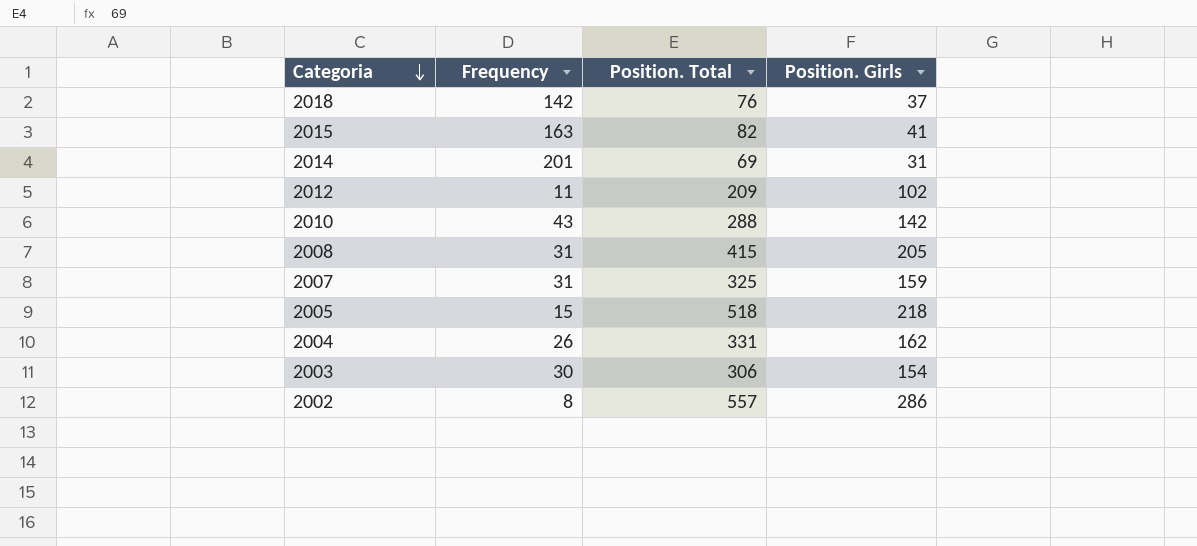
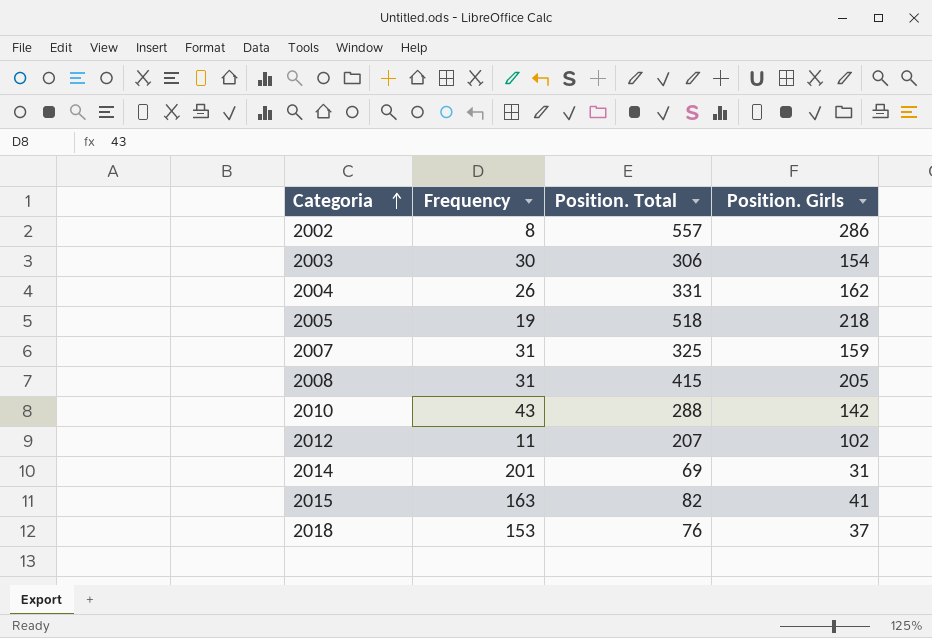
row order: Categoria descending -> Categoria ascending
2005 | Frequency: 15 -> 19
2012 | Position. Total: 209 -> 207
2018 | Frequency: 142 -> 153

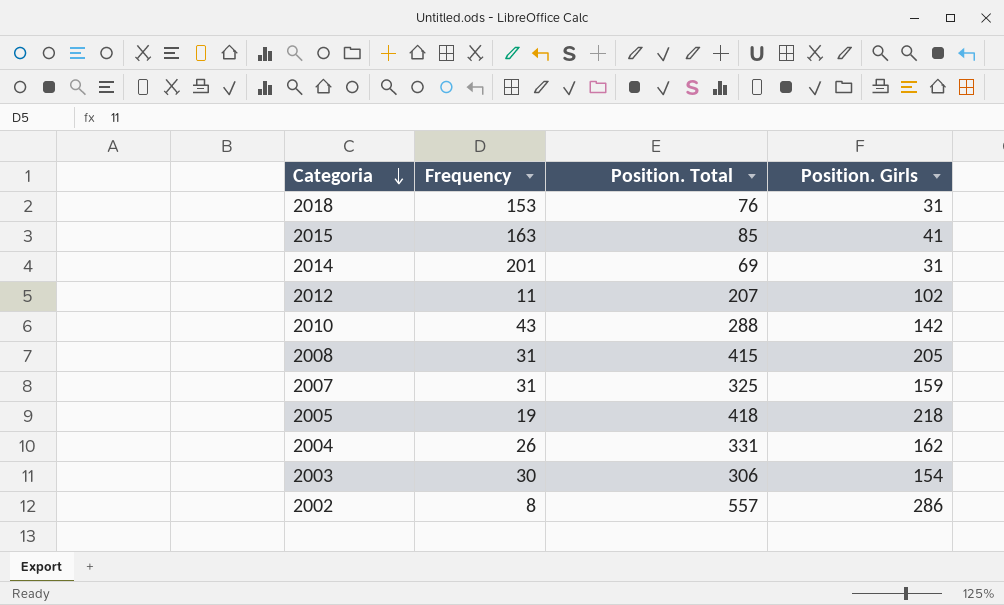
row order: Categoria ascending -> Categoria descending
2018 | Position. Girls: 37 -> 31
2015 | Position. Total: 82 -> 85
2005 | Position. Total: 518 -> 418

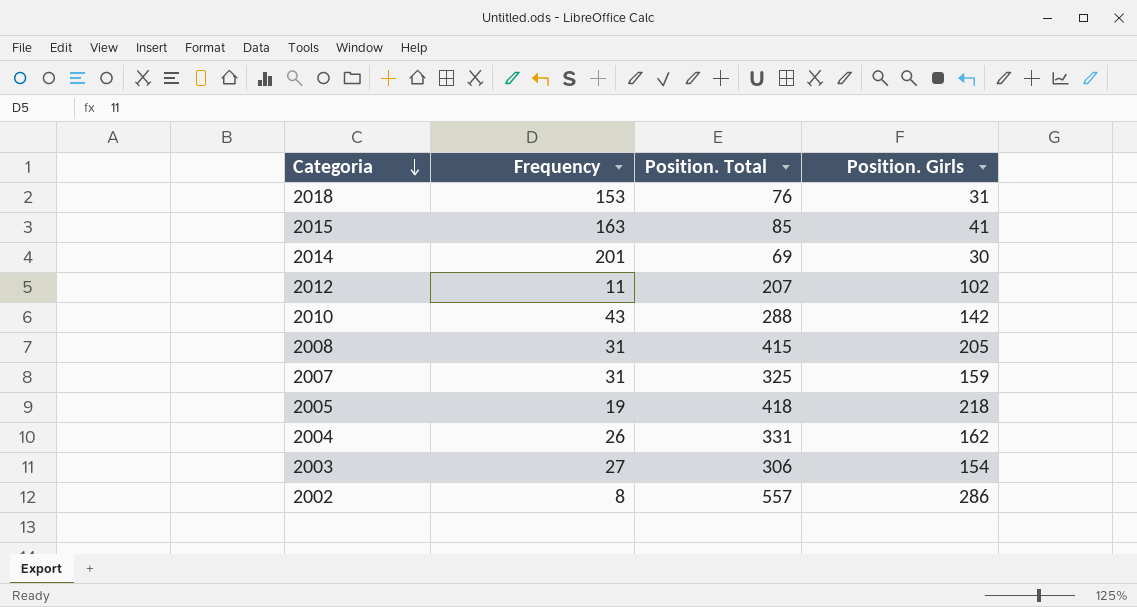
2014 | Position. Girls: 31 -> 30
2003 | Frequency: 30 -> 27

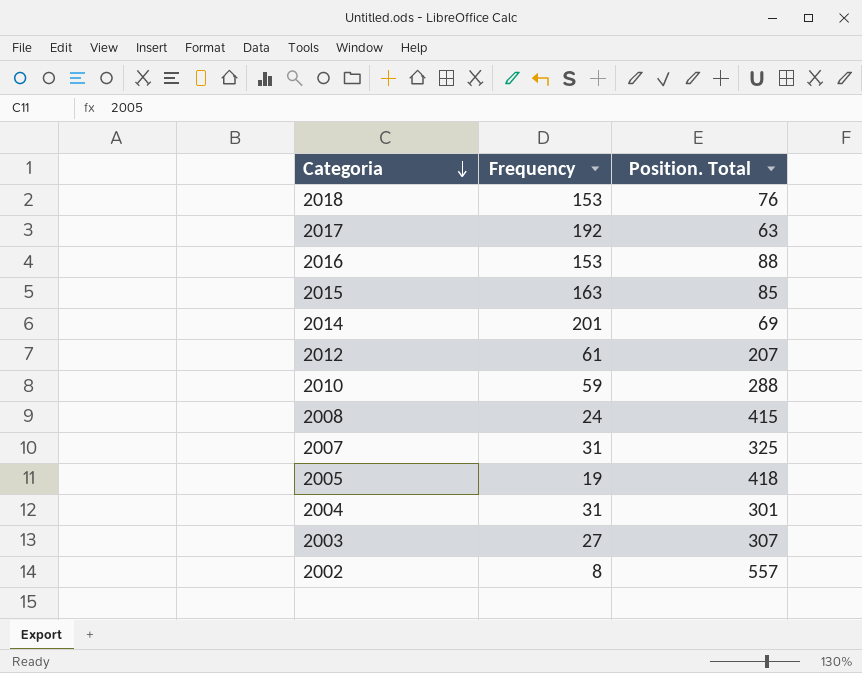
column Position. Girls | position: 4 -> none
row 2017: none -> 192 | 63
row 2016: none -> 153 | 88
2012 | Frequency: 11 -> 61
2010 | Frequency: 43 -> 59
2008 | Frequency: 31 -> 24
2004 | Frequency: 26 -> 31
2004 | Position. Total: 331 -> 301
2003 | Position. Total: 306 -> 307

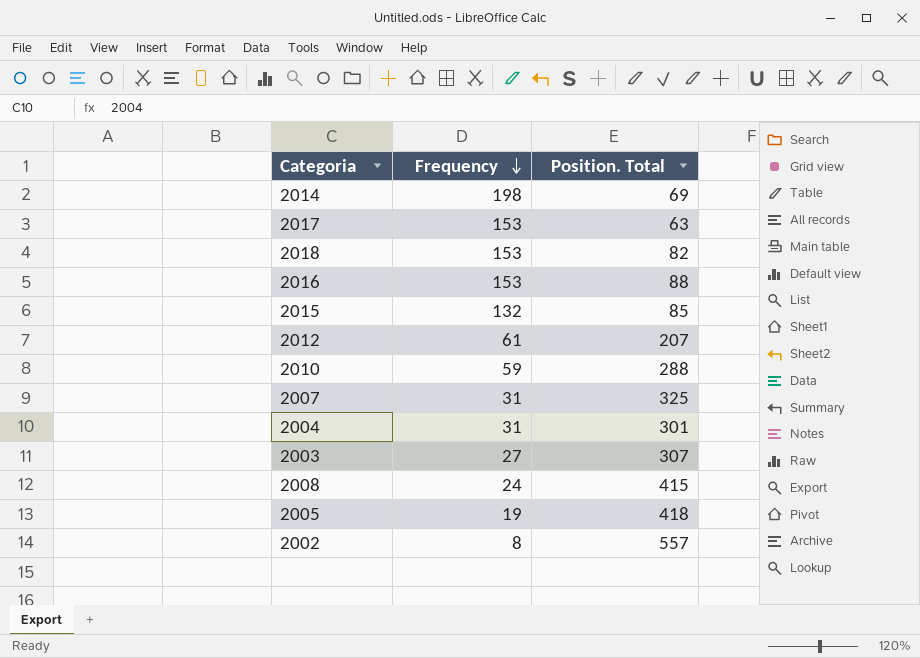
row order: Categoria descending -> Frequency descending
2014 | Frequency: 201 -> 198
2017 | Frequency: 192 -> 153
2018 | Position. Total: 76 -> 82
2015 | Frequency: 163 -> 132

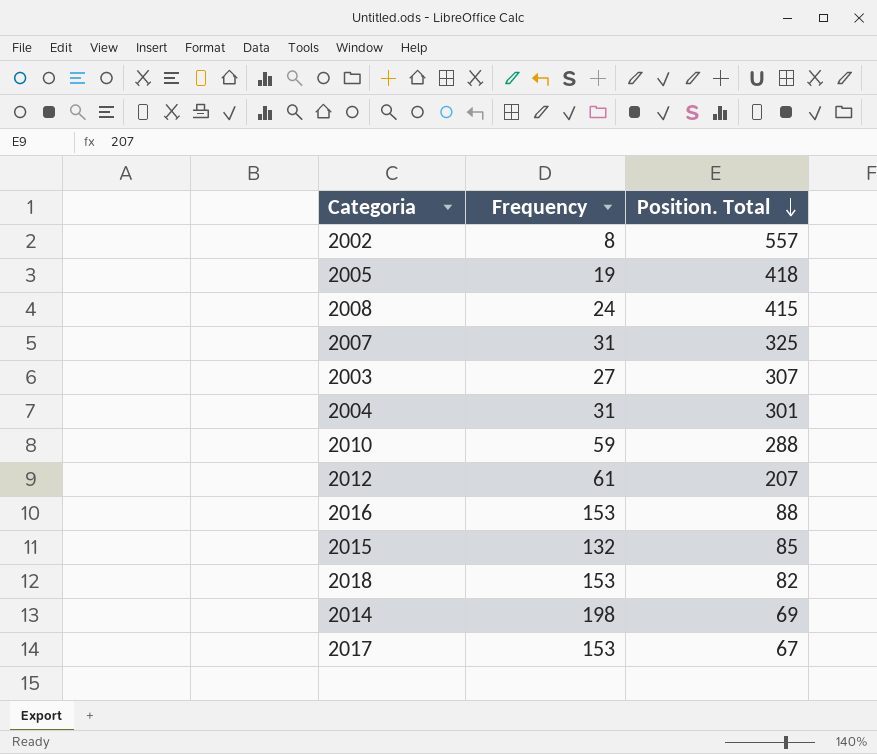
row order: Frequency descending -> Position. Total descending
2017 | Position. Total: 63 -> 67

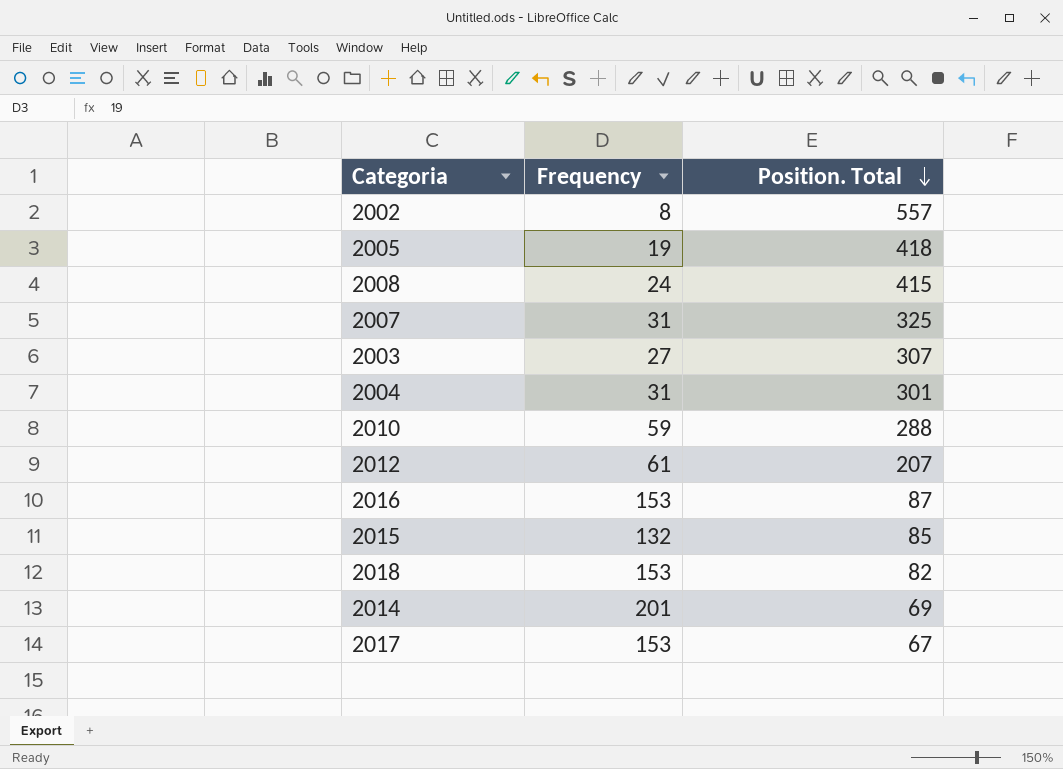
2016 | Position. Total: 88 -> 87
2014 | Frequency: 198 -> 201

